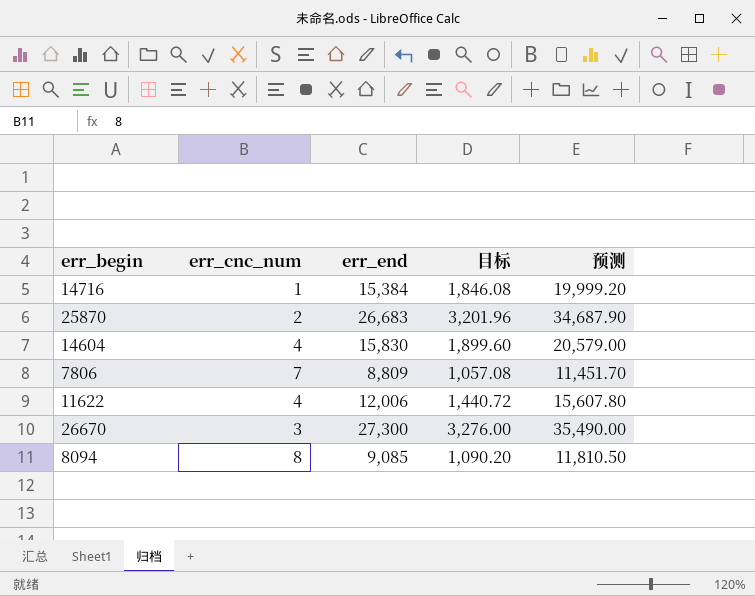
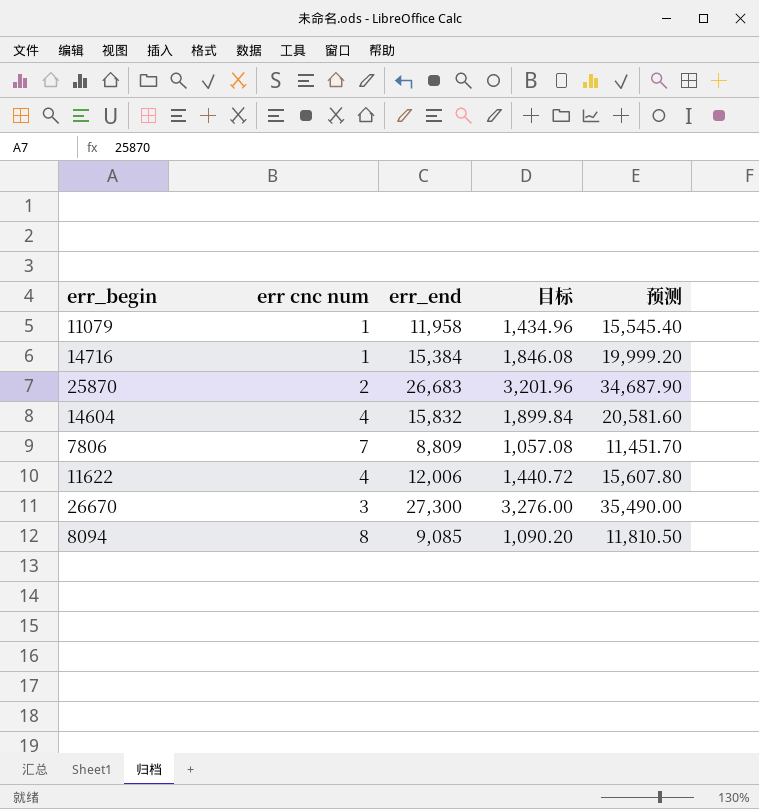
column name: err_cnc_num -> err cnc num
row 11079: none -> 1 | 11,958 | 1,434.96 | 15,545.40
14604 | err_end: 15,830 -> 15,832
14604 | 目标: 1,899.60 -> 1,899.84
14604 | 预测: 20,579.00 -> 20,581.60

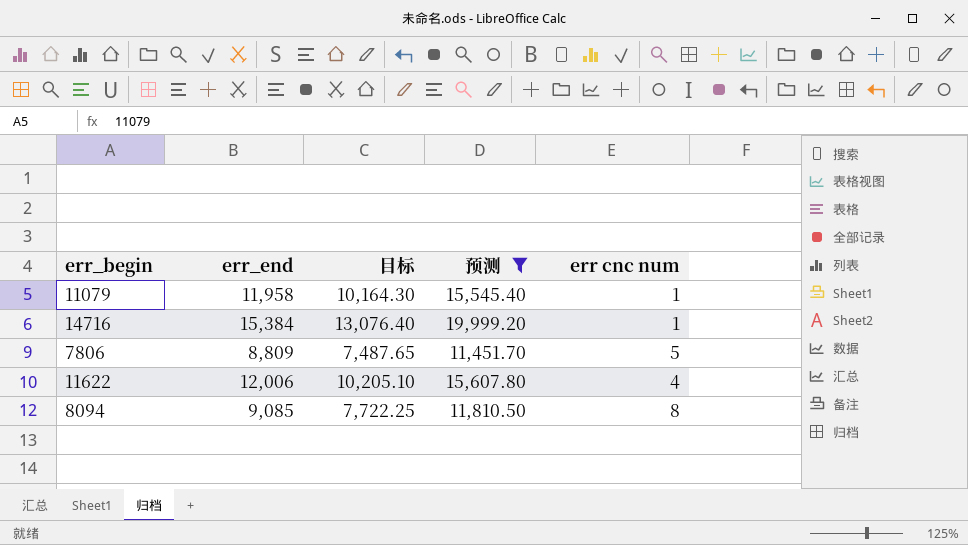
filter: none -> 预测 <= 19,999.20
column 目标 | formula: [err_end] * 0.12 -> [err_end] * 0.85
column err cnc num | position: 2 -> 5
7806 | err cnc num: 7 -> 5

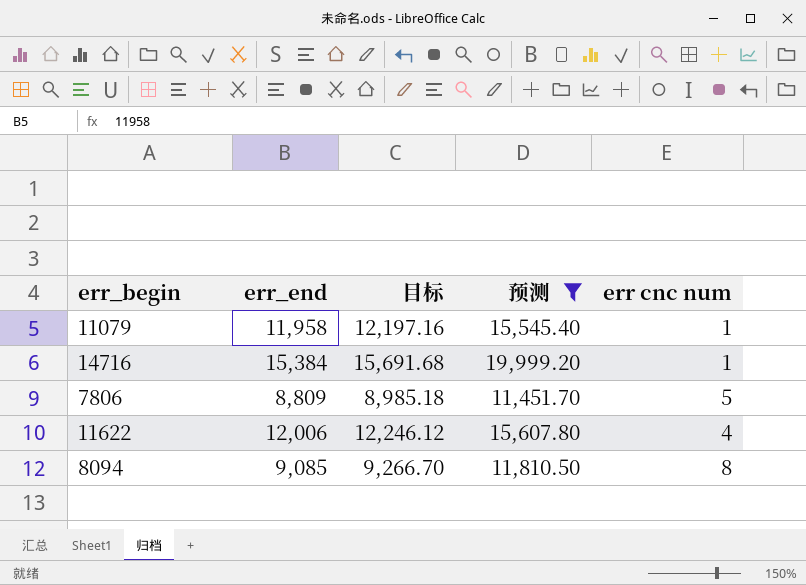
column 目标 | formula: [err_end] * 0.85 -> [err_end] * 1.02

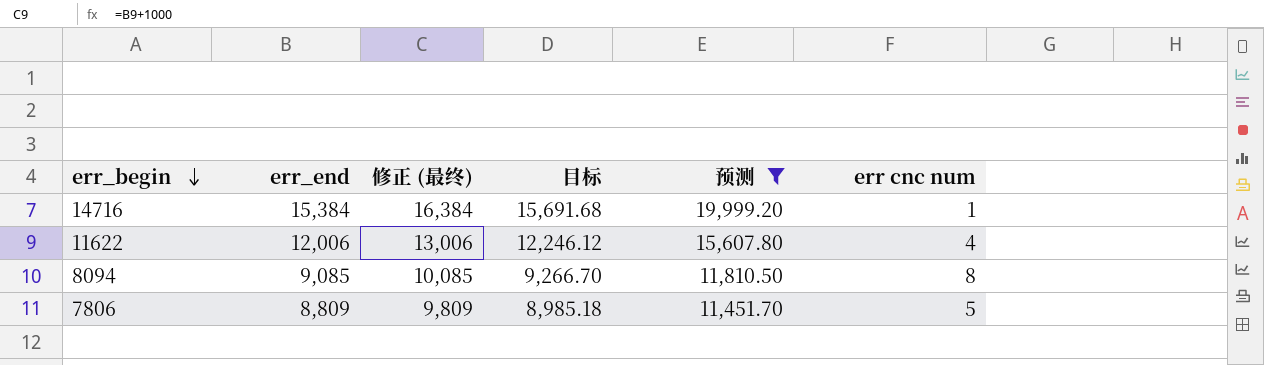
row order: none -> err_begin descending
column 修正 (最终) | formula: none -> [err_end] + 1000
row 11079: 11,958 | 12,197.16 | 15,545.40 | 1 -> none

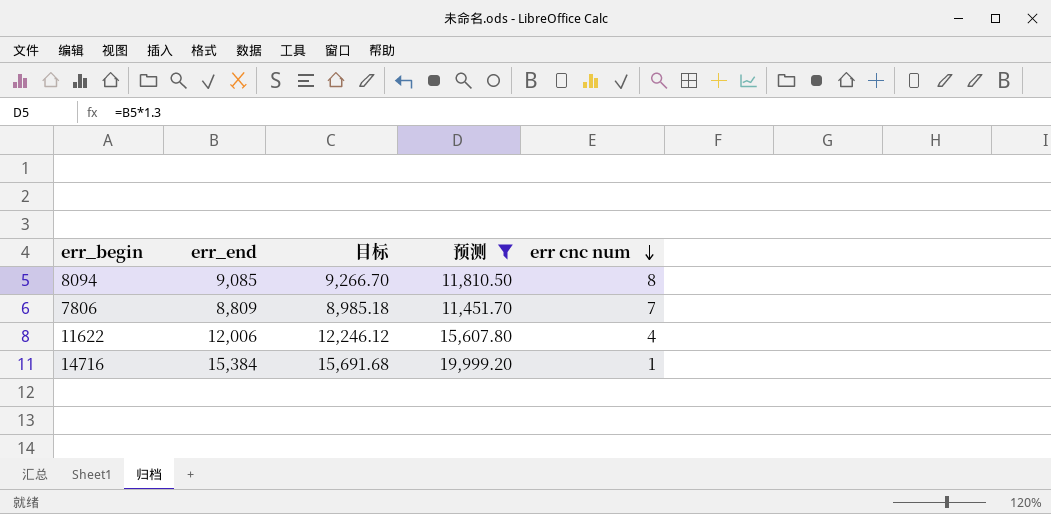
row order: err_begin descending -> err cnc num descending
column 修正 (最终) | formula: [err_end] + 1000 -> none
7806 | err cnc num: 5 -> 7

